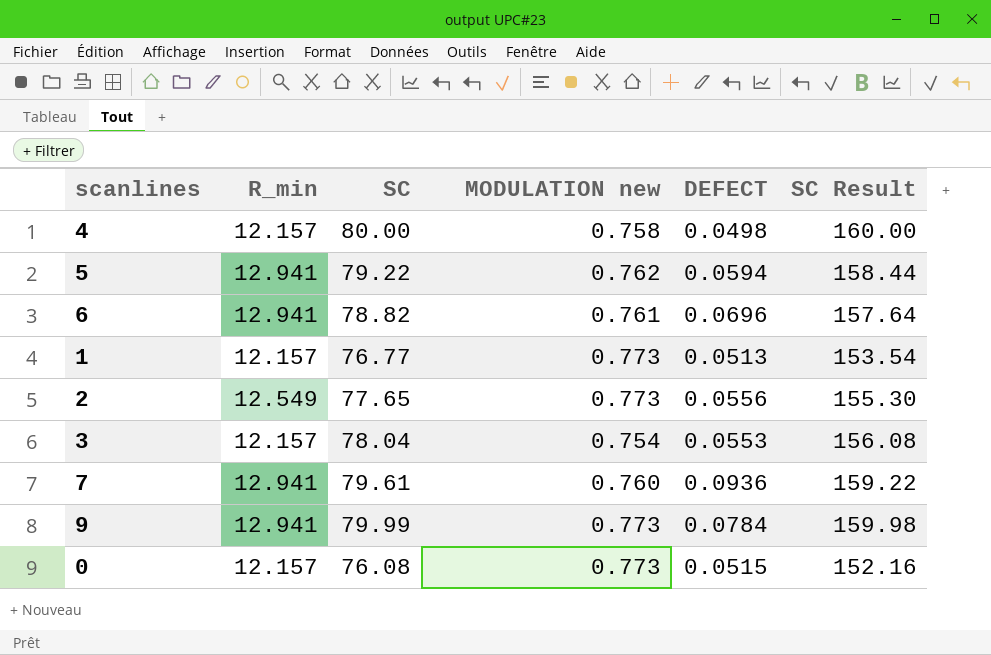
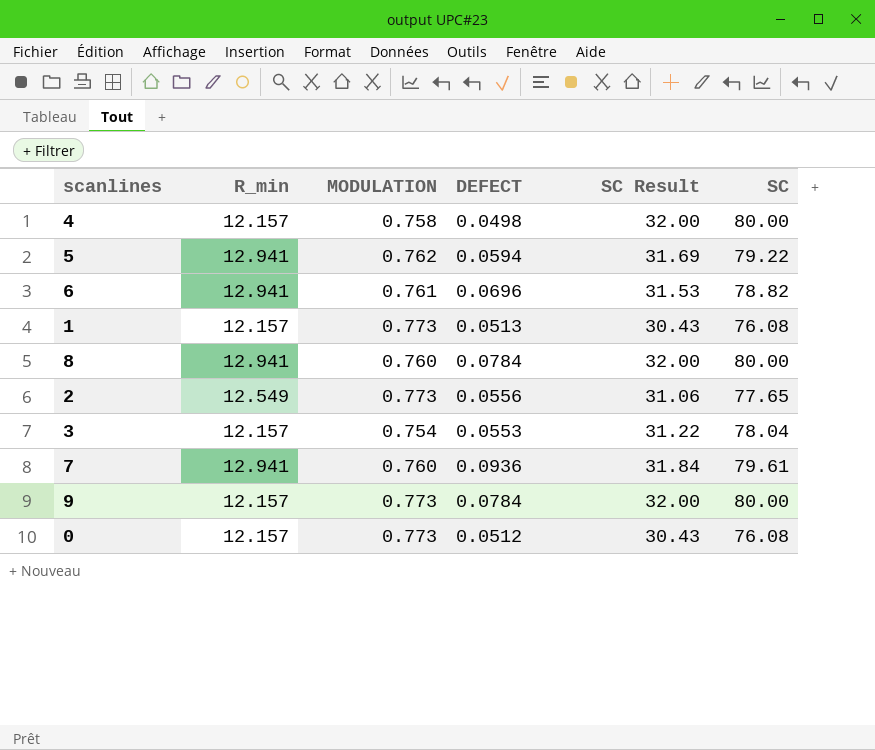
column name: MODULATION new -> MODULATION
column SC Result | formula: [SC] * 2 -> [SC] * 0.4
column SC | position: 3 -> 6
1 | SC: 76.77 -> 76.08
row 8: none -> 12.941 | 0.760 | 0.0784 | 32.00 | 80.00
9 | R_min: 12.941 -> 12.157
9 | SC: 79.99 -> 80.00
0 | DEFECT: 0.0515 -> 0.0512

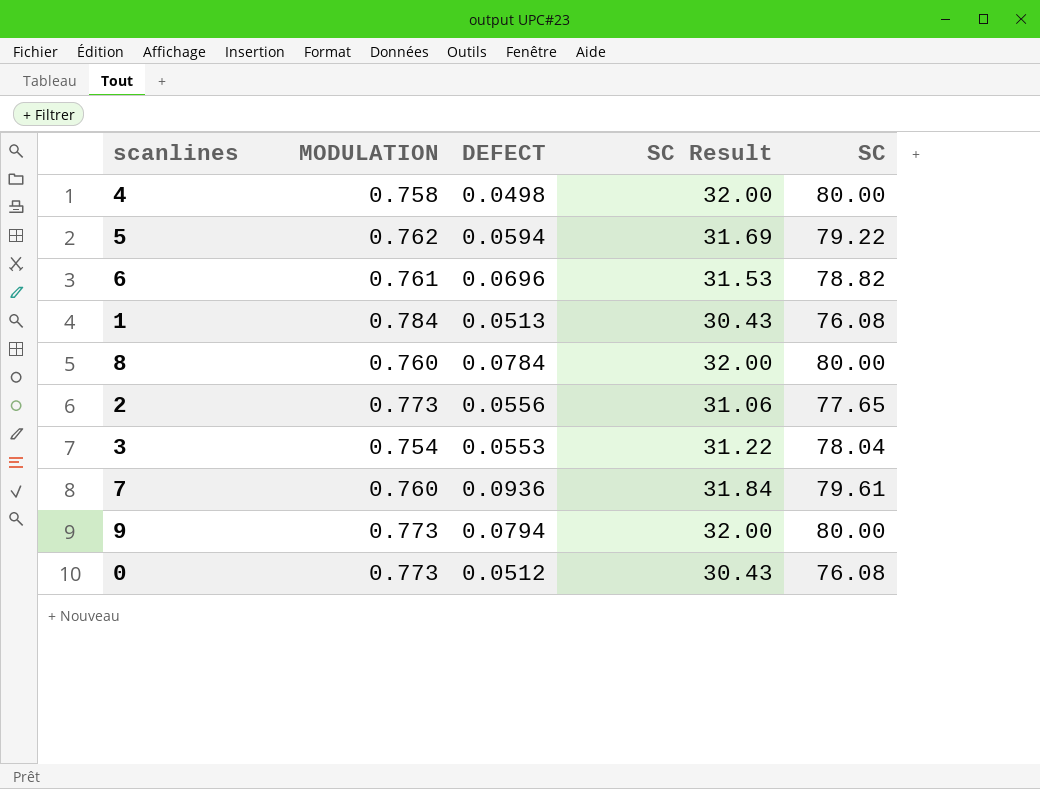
column R_min | position: 2 -> none
1 | MODULATION: 0.773 -> 0.784
9 | DEFECT: 0.0784 -> 0.0794

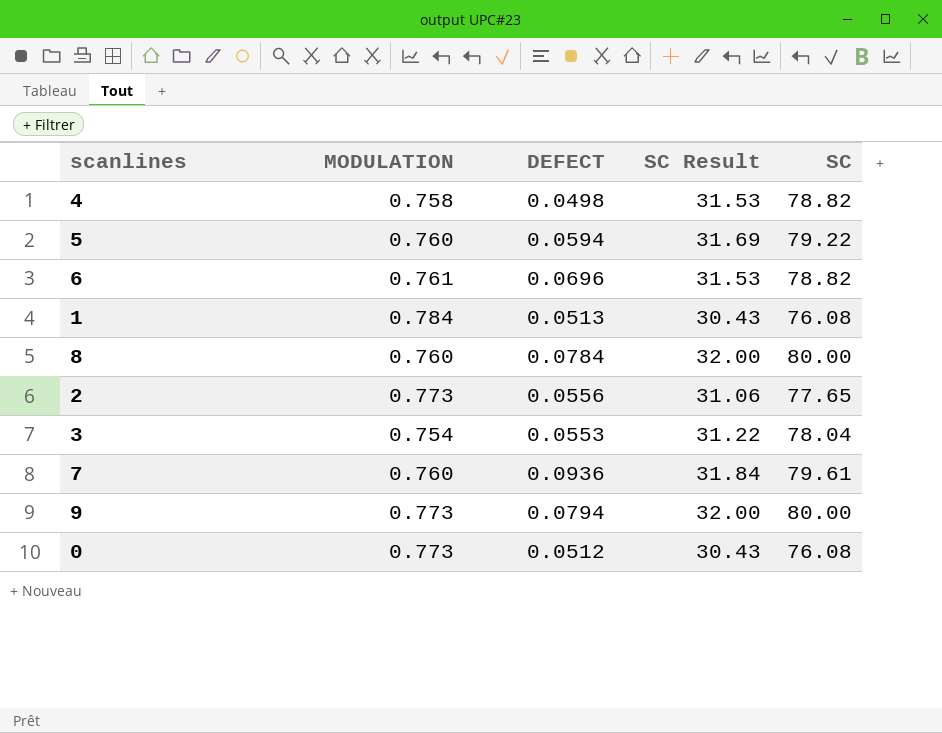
4 | SC Result: 32.00 -> 31.53
4 | SC: 80.00 -> 78.82
5 | MODULATION: 0.762 -> 0.760

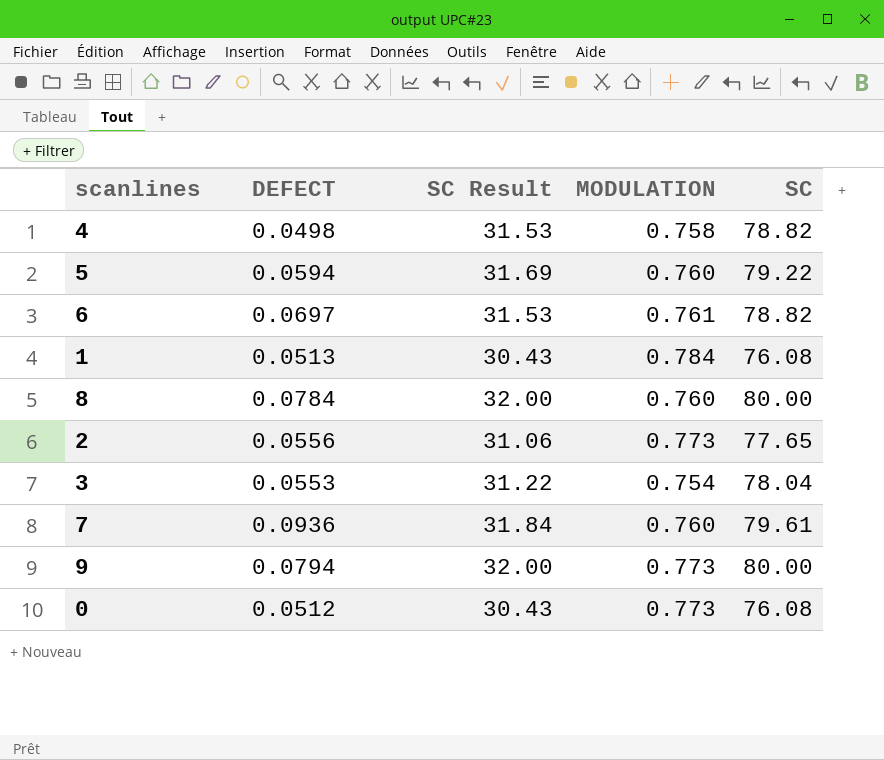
column MODULATION | position: 2 -> 4
6 | DEFECT: 0.0696 -> 0.0697

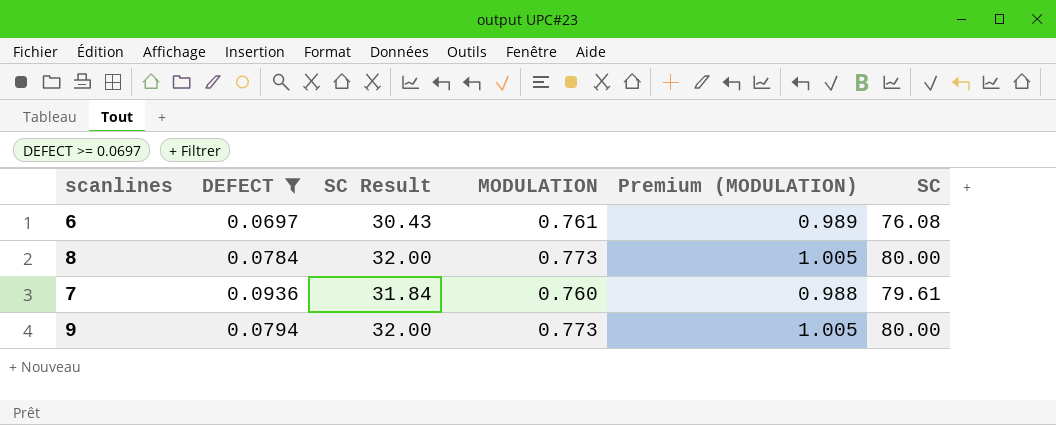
filter: none -> DEFECT >= 0.0697
column Premium (MODULATION) | formula: none -> [MODULATION] * 1.3
6 | SC Result: 31.53 -> 30.43
6 | SC: 78.82 -> 76.08
8 | MODULATION: 0.760 -> 0.773

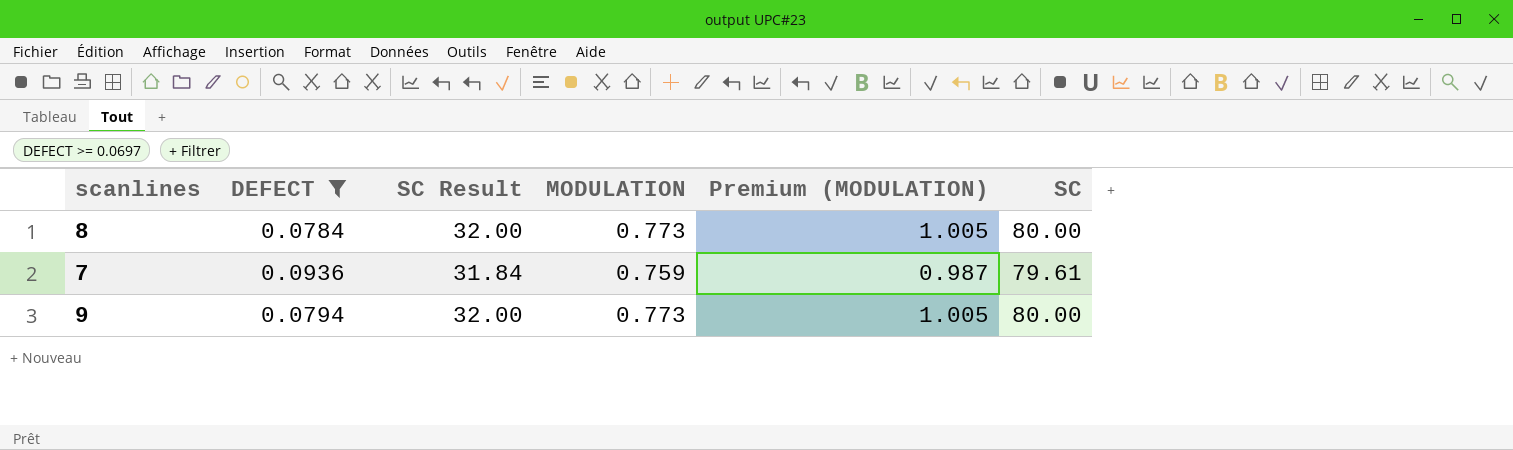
row 6: 0.0697 | 30.43 | 0.761 | 0.989 | 76.08 -> none
7 | MODULATION: 0.760 -> 0.759
7 | Premium (MODULATION): 0.988 -> 0.987

